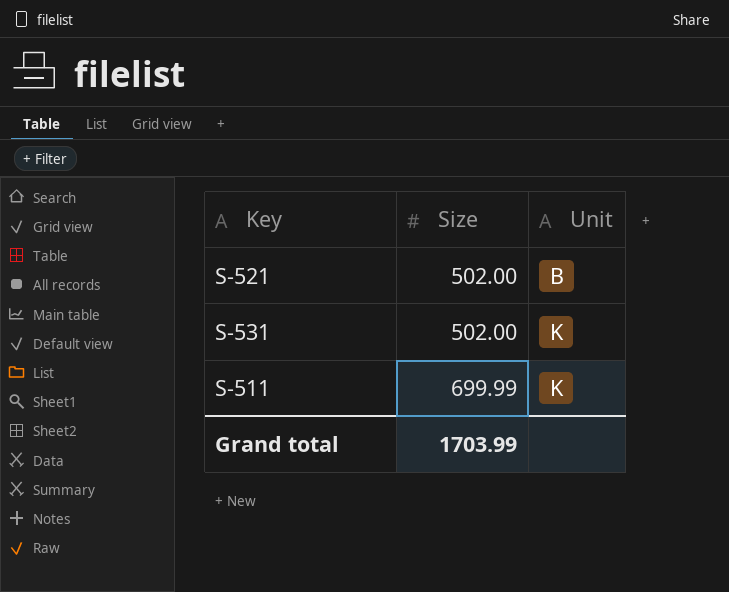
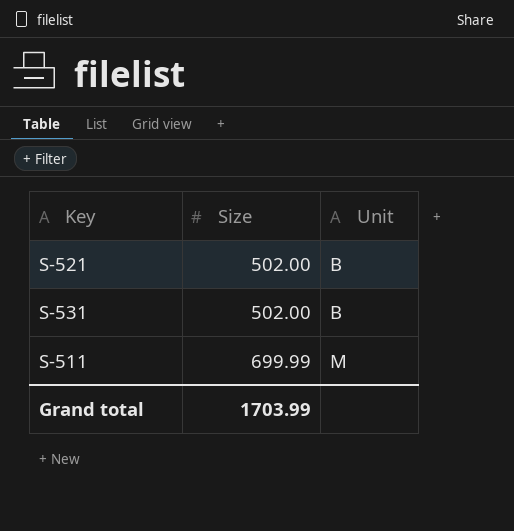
S-531 | Unit: K -> B
S-511 | Unit: K -> M

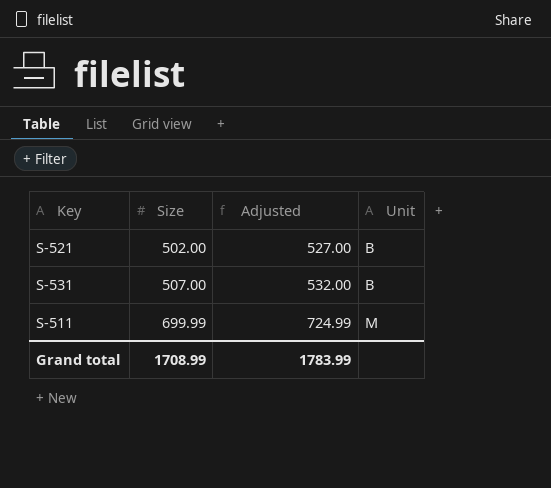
column Adjusted | formula: none -> [Size] + 25
S-531 | Size: 502.00 -> 507.00
Grand total | Size: 1703.99 -> 1708.99

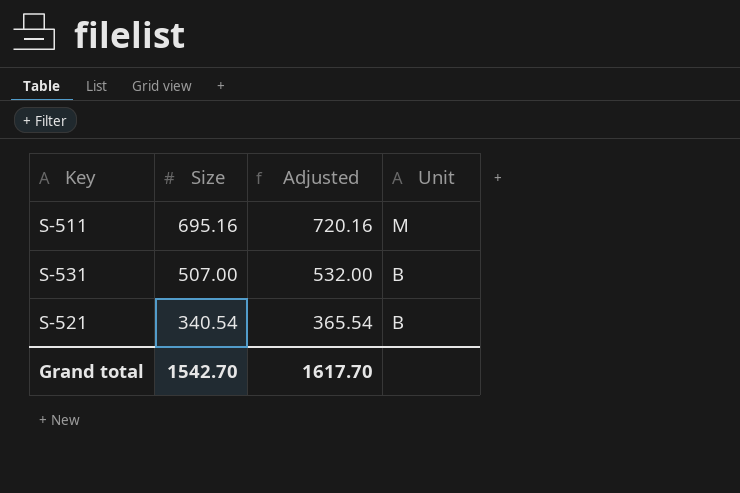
row order: Size ascending -> Size descending
S-511 | Size: 699.99 -> 695.16
S-511 | Adjusted: 724.99 -> 720.16
S-521 | Size: 502.00 -> 340.54
S-521 | Adjusted: 527.00 -> 365.54
Grand total | Size: 1708.99 -> 1542.70
Grand total | Adjusted: 1783.99 -> 1617.70

